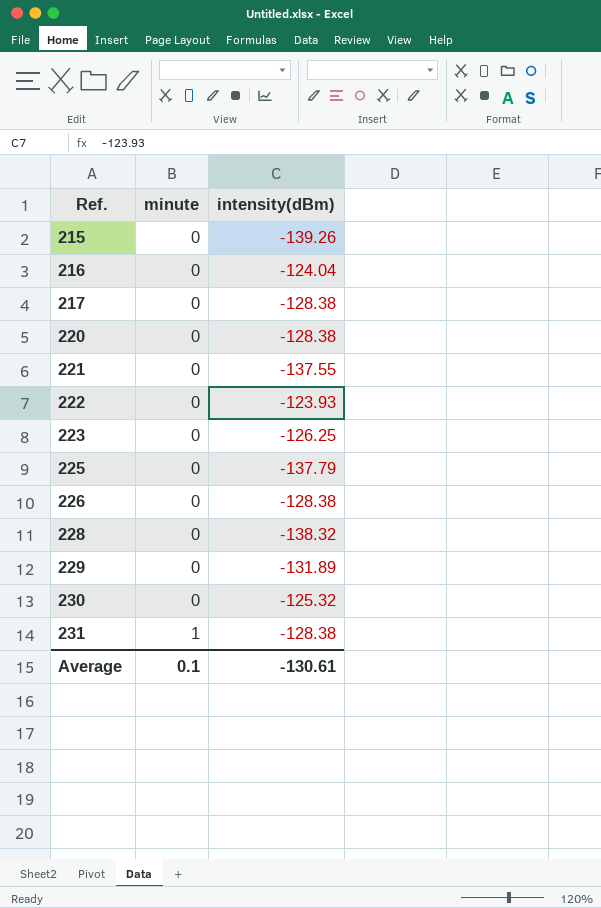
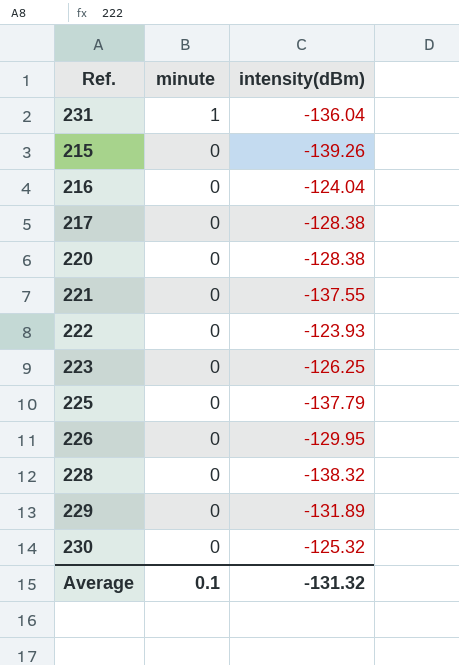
row order: Ref. ascending -> minute descending
231 | intensity(dBm): -128.38 -> -136.04
226 | intensity(dBm): -128.38 -> -129.95
Average | intensity(dBm): -130.61 -> -131.32

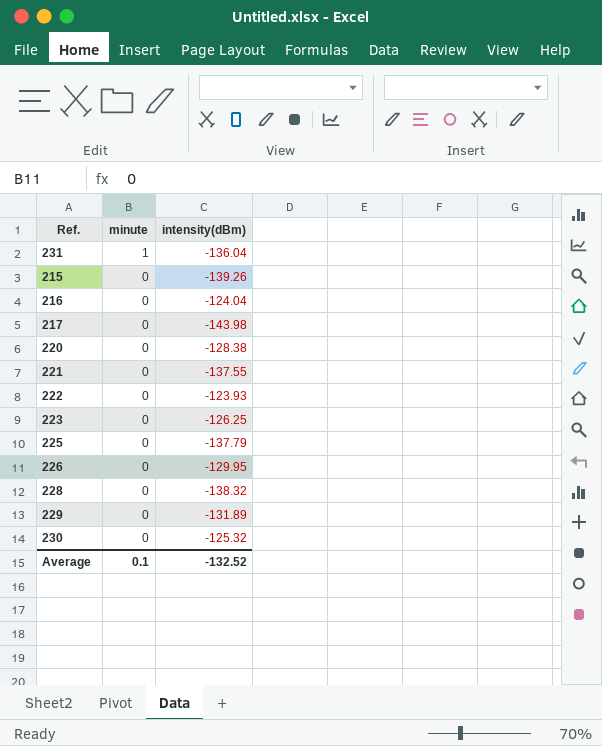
217 | intensity(dBm): -128.38 -> -143.98
Average | intensity(dBm): -131.32 -> -132.52

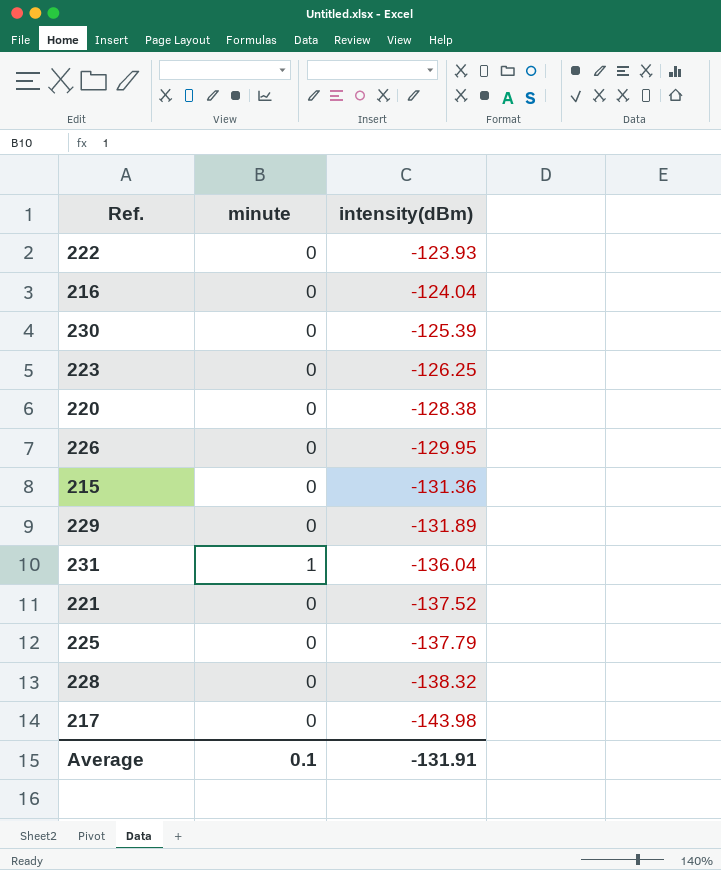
row order: minute descending -> intensity(dBm) descending
230 | intensity(dBm): -125.32 -> -125.39
215 | intensity(dBm): -139.26 -> -131.36
221 | intensity(dBm): -137.55 -> -137.52
Average | intensity(dBm): -132.52 -> -131.91

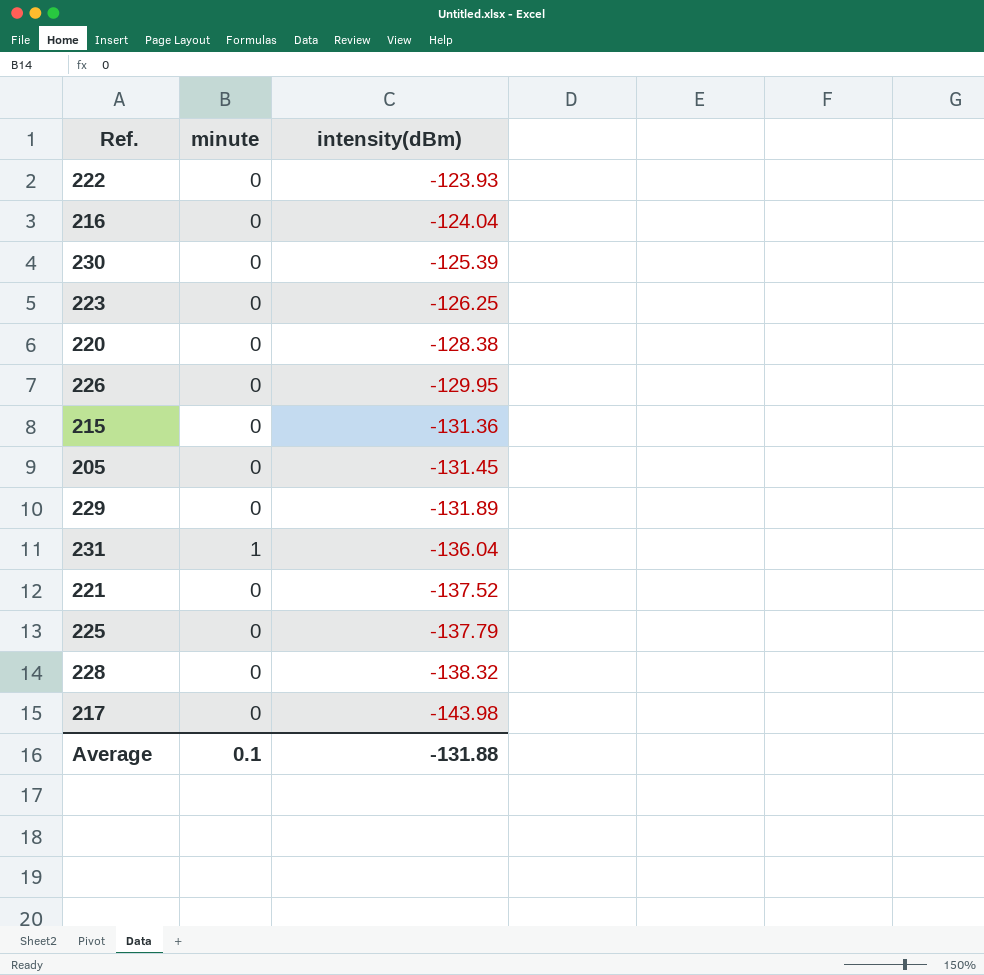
row 205: none -> 0 | -131.45
Average | intensity(dBm): -131.91 -> -131.88

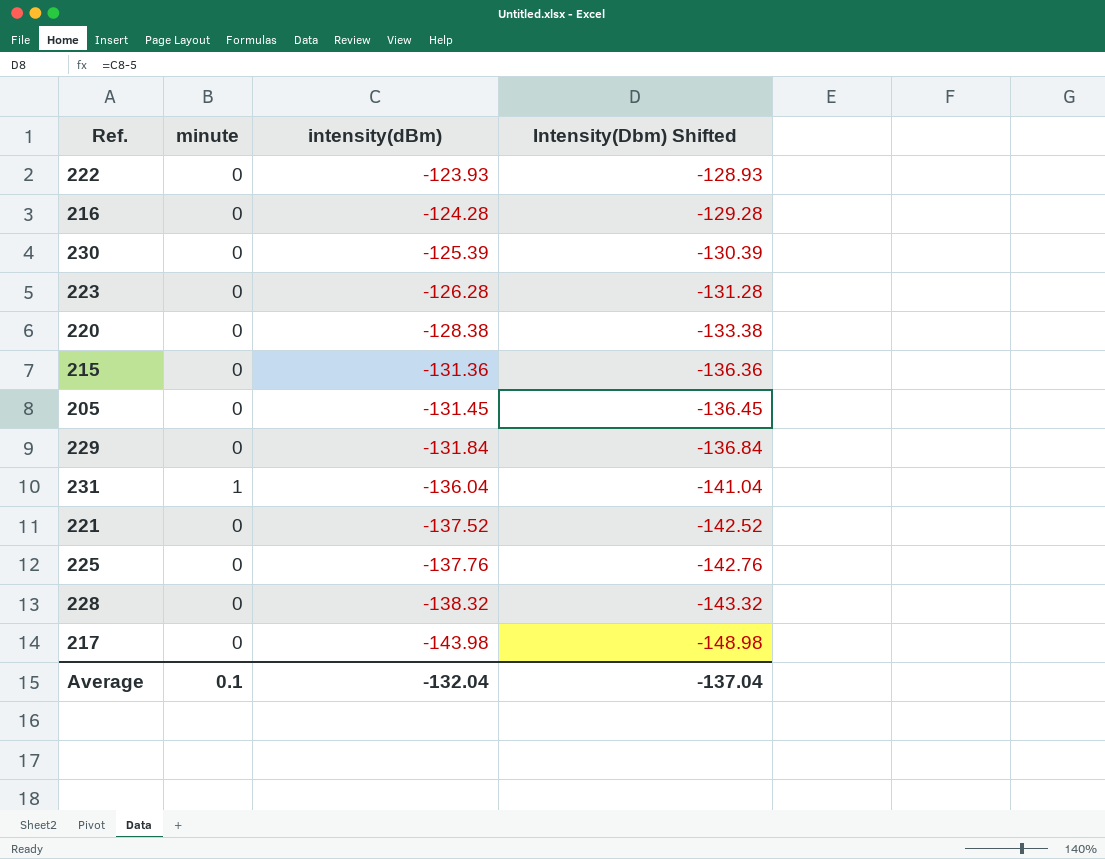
column Intensity(Dbm) Shifted | formula: none -> [intensity(dBm)] - 5
row 226: 0 | -129.95 -> none
216 | intensity(dBm): -124.04 -> -124.28
223 | intensity(dBm): -126.25 -> -126.28
229 | intensity(dBm): -131.89 -> -131.84
225 | intensity(dBm): -137.79 -> -137.76
Average | intensity(dBm): -131.88 -> -132.04

